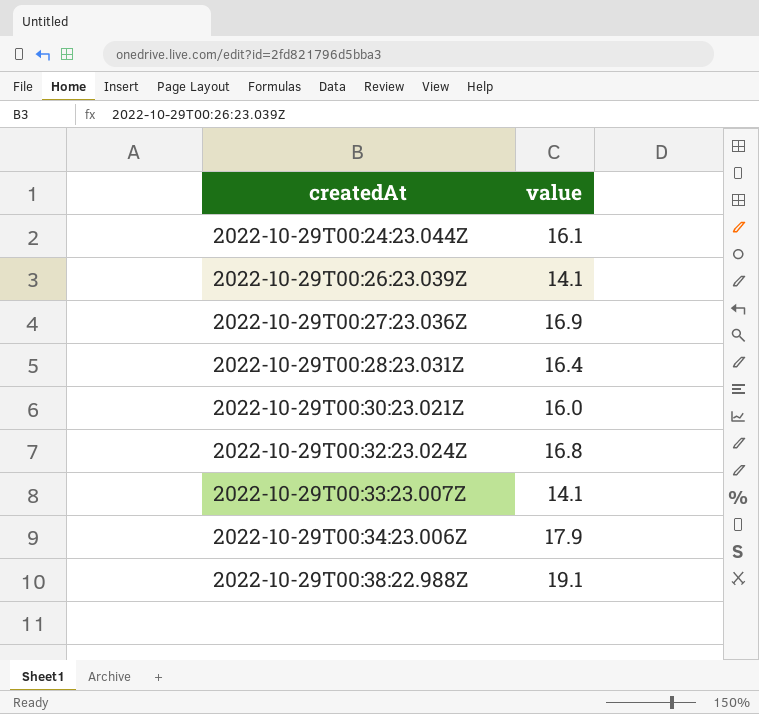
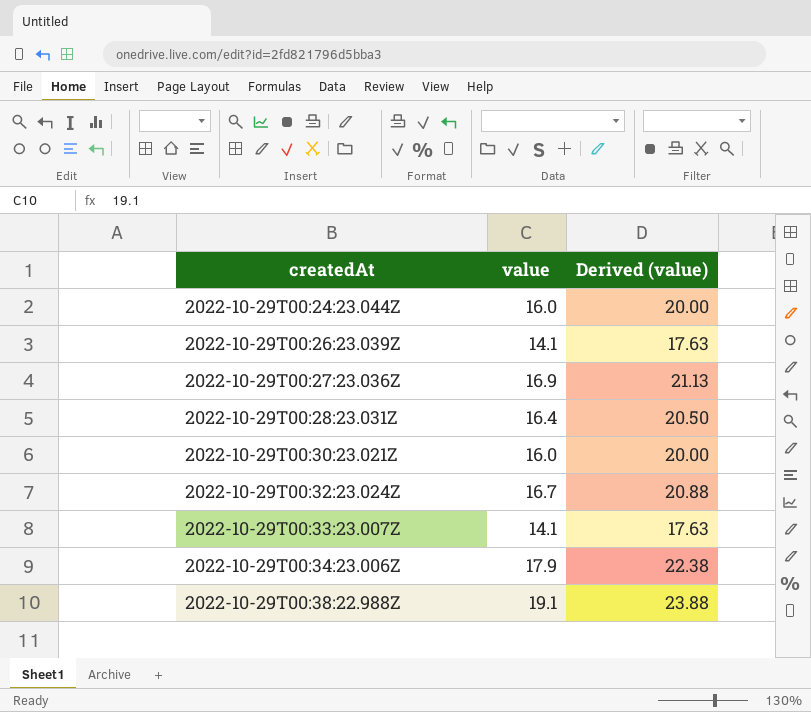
column Derived (value) | formula: none -> [value] * 1.25
2022-10-29T00:24:23.044Z | value: 16.1 -> 16.0
2022-10-29T00:32:23.024Z | value: 16.8 -> 16.7

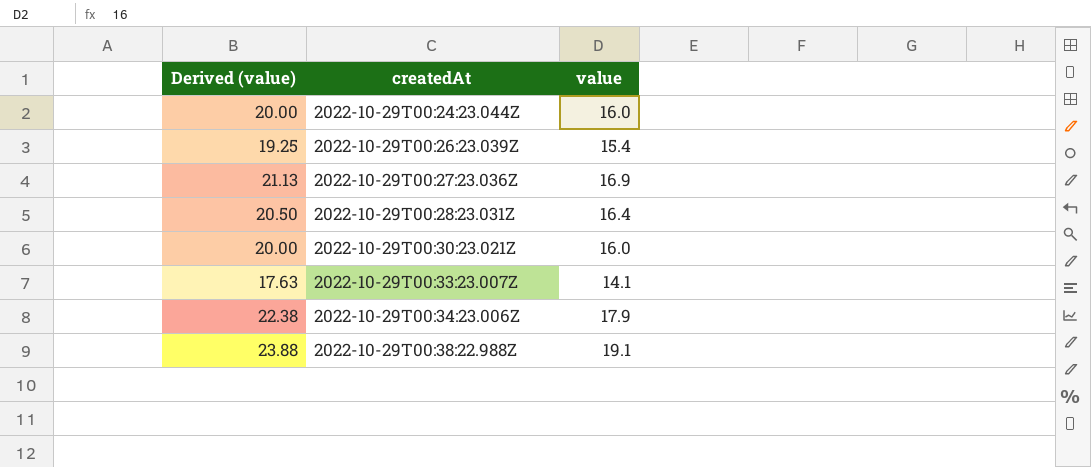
column Derived (value) | position: 3 -> 1
row 2022-10-29T00:32:23.024Z: 16.7 | 20.88 -> none
2022-10-29T00:26:23.039Z | Derived (value): 17.63 -> 19.25
2022-10-29T00:26:23.039Z | value: 14.1 -> 15.4

